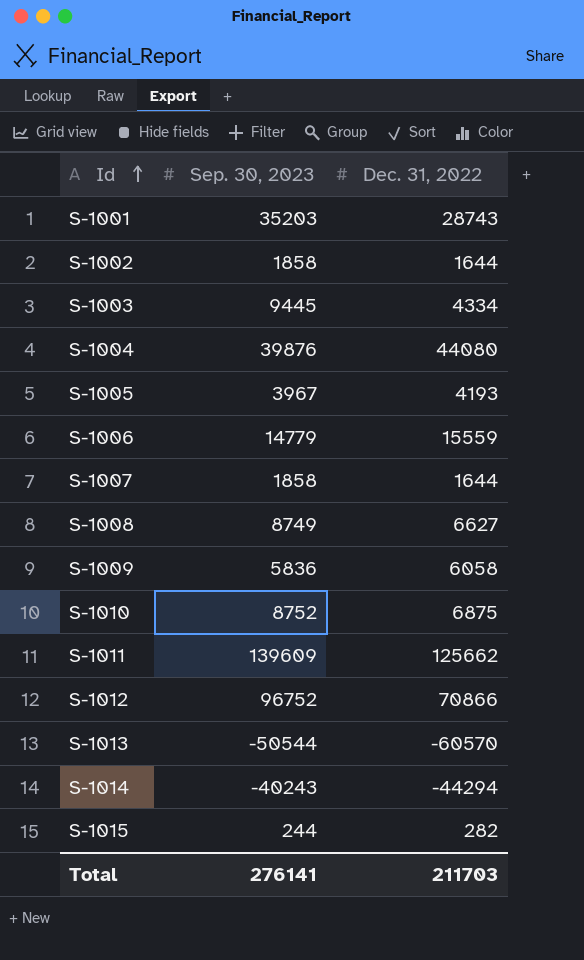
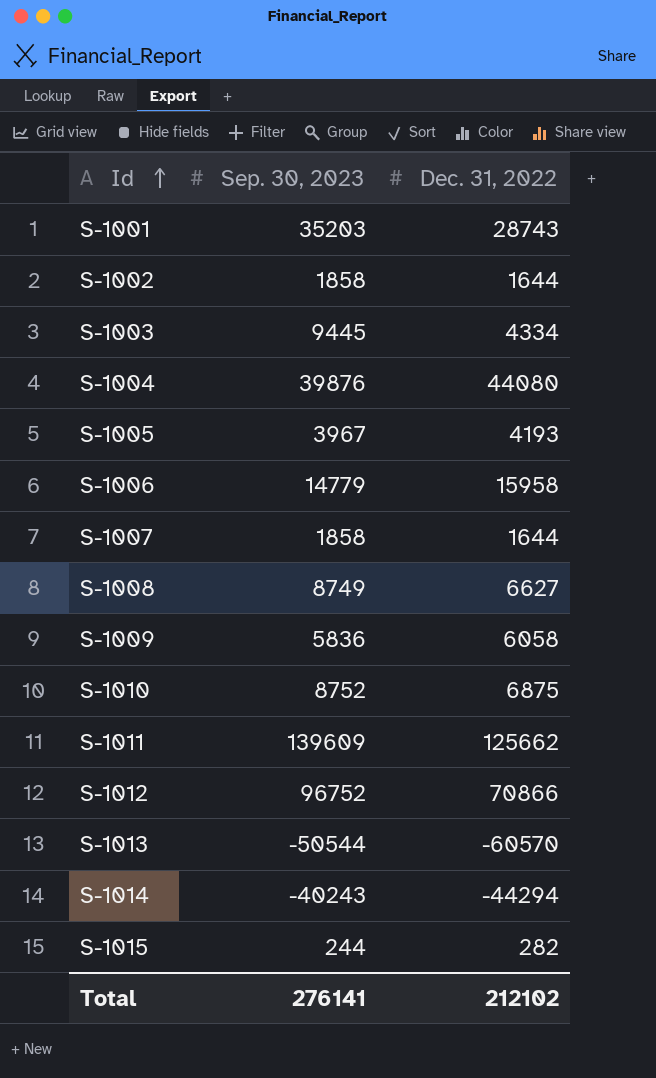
S-1006 | Dec. 31, 2022: 15559 -> 15958
Total | Dec. 31, 2022: 211703 -> 212102

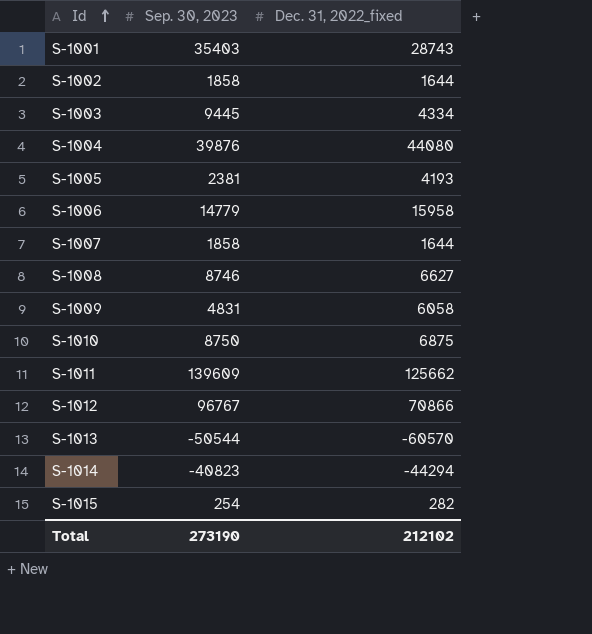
column name: Dec. 31, 2022 -> Dec. 31, 2022_fixed
S-1001 | Sep. 30, 2023: 35203 -> 35403
S-1005 | Sep. 30, 2023: 3967 -> 2381
S-1008 | Sep. 30, 2023: 8749 -> 8746
S-1009 | Sep. 30, 2023: 5836 -> 4831
S-1010 | Sep. 30, 2023: 8752 -> 8750
S-1012 | Sep. 30, 2023: 96752 -> 96767
S-1014 | Sep. 30, 2023: -40243 -> -40823
S-1015 | Sep. 30, 2023: 244 -> 254
Total | Sep. 30, 2023: 276141 -> 273190

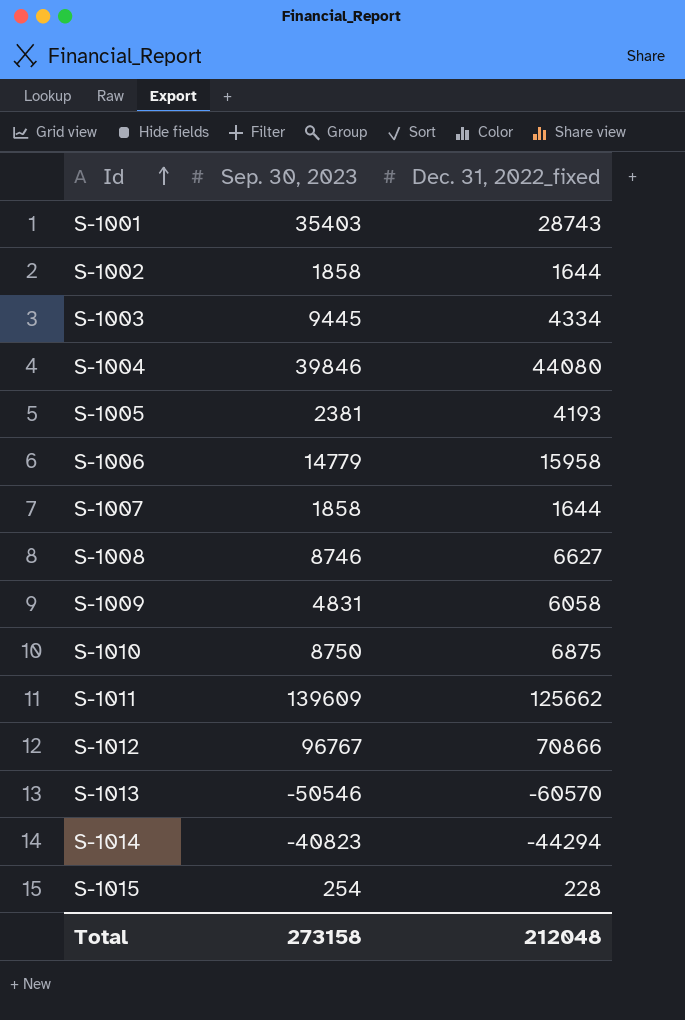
S-1004 | Sep. 30, 2023: 39876 -> 39846
S-1013 | Sep. 30, 2023: -50544 -> -50546
S-1015 | Dec. 31, 2022_fixed: 282 -> 228
Total | Sep. 30, 2023: 273190 -> 273158
Total | Dec. 31, 2022_fixed: 212102 -> 212048

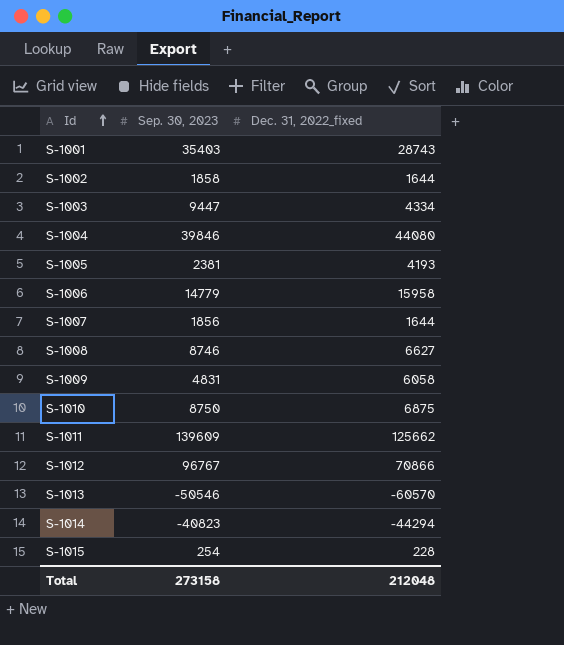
S-1003 | Sep. 30, 2023: 9445 -> 9447
S-1007 | Sep. 30, 2023: 1858 -> 1856

